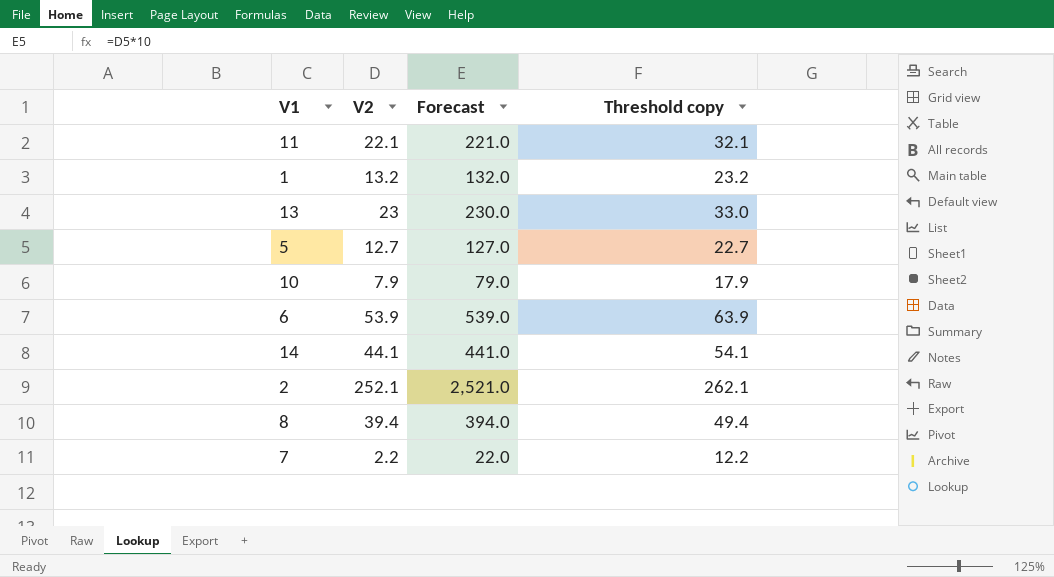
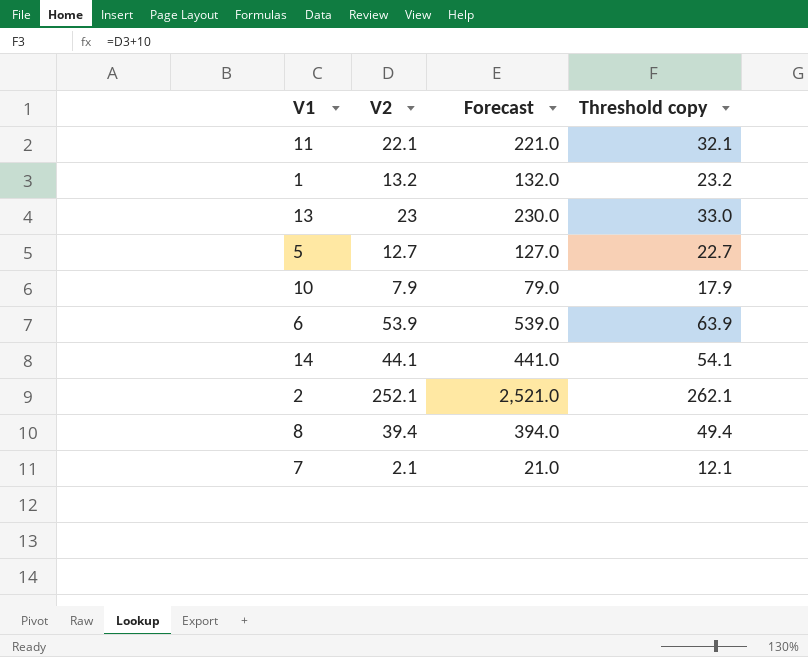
7 | V2: 2.2 -> 2.1
7 | Forecast: 22.0 -> 21.0
7 | Threshold copy: 12.2 -> 12.1

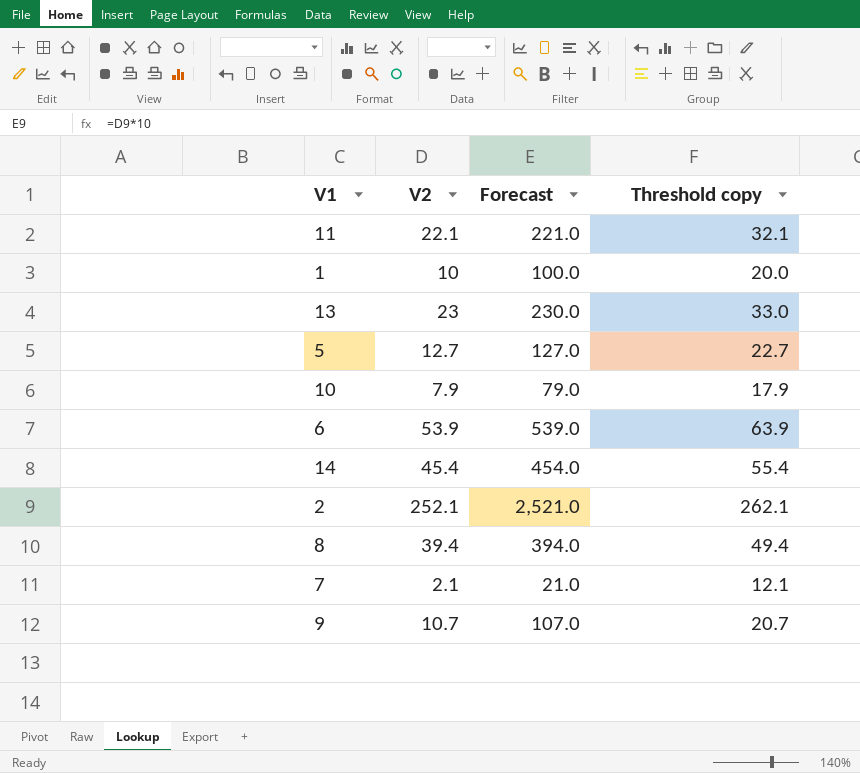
1 | V2: 13.2 -> 10
1 | Forecast: 132.0 -> 100.0
1 | Threshold copy: 23.2 -> 20.0
14 | V2: 44.1 -> 45.4
14 | Forecast: 441.0 -> 454.0
14 | Threshold copy: 54.1 -> 55.4
row 9: none -> 10.7 | 107.0 | 20.7

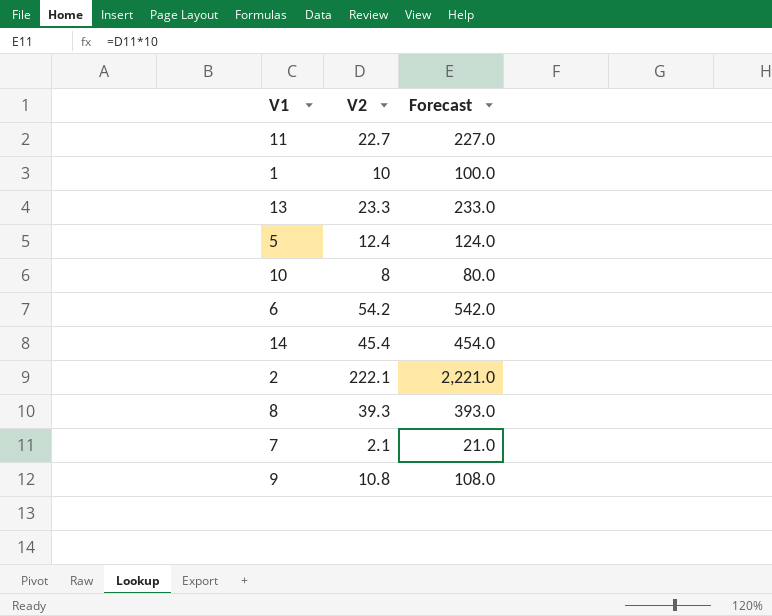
column Threshold copy | formula: [V2] + 10 -> none
11 | V2: 22.1 -> 22.7
11 | Forecast: 221.0 -> 227.0
13 | V2: 23 -> 23.3
13 | Forecast: 230.0 -> 233.0
5 | V2: 12.7 -> 12.4
5 | Forecast: 127.0 -> 124.0
10 | V2: 7.9 -> 8
10 | Forecast: 79.0 -> 80.0
6 | V2: 53.9 -> 54.2
6 | Forecast: 539.0 -> 542.0
2 | V2: 252.1 -> 222.1
2 | Forecast: 2,521.0 -> 2,221.0
8 | V2: 39.4 -> 39.3
8 | Forecast: 394.0 -> 393.0
9 | V2: 10.7 -> 10.8
9 | Forecast: 107.0 -> 108.0

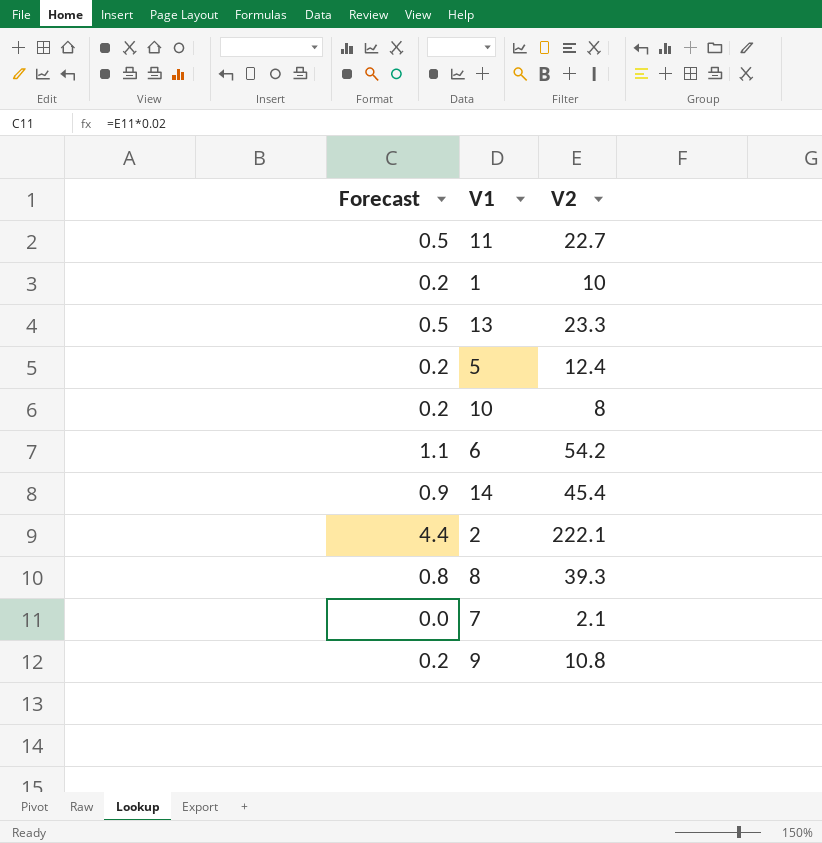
column Forecast | formula: [V2] * 10 -> [V2] * 0.02
column Forecast | position: 3 -> 1

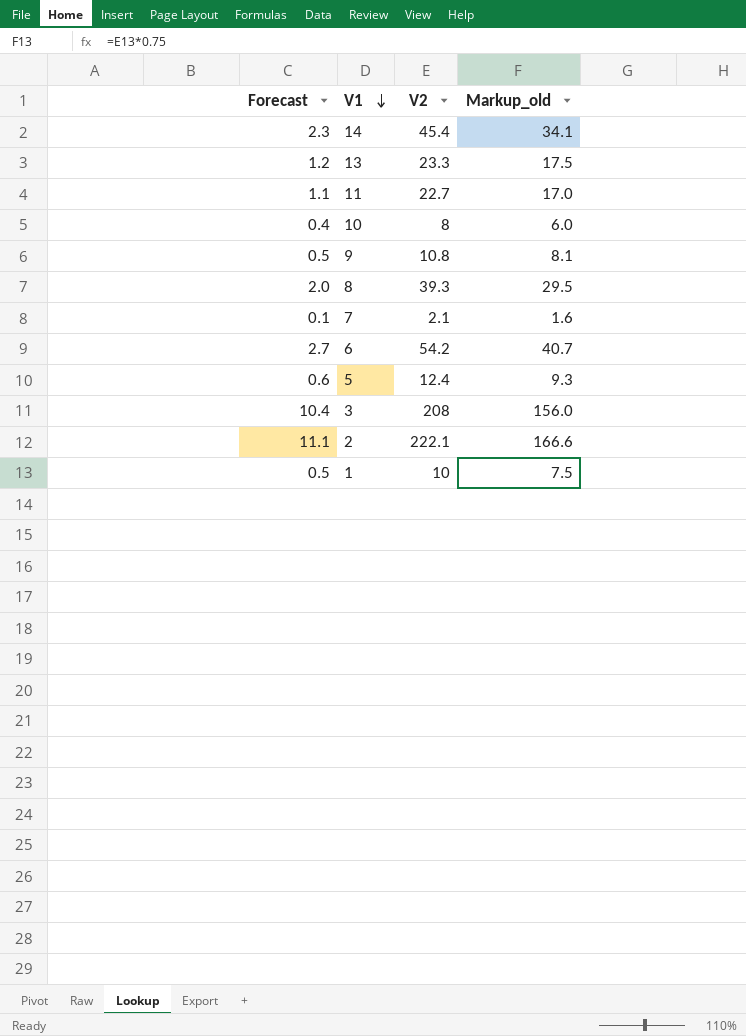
row order: none -> V1 descending
column Forecast | formula: [V2] * 0.02 -> [V2] * 0.05
column Markup_old | formula: none -> [V2] * 0.75
row 3: none -> 10.4 | 208 | 156.0

